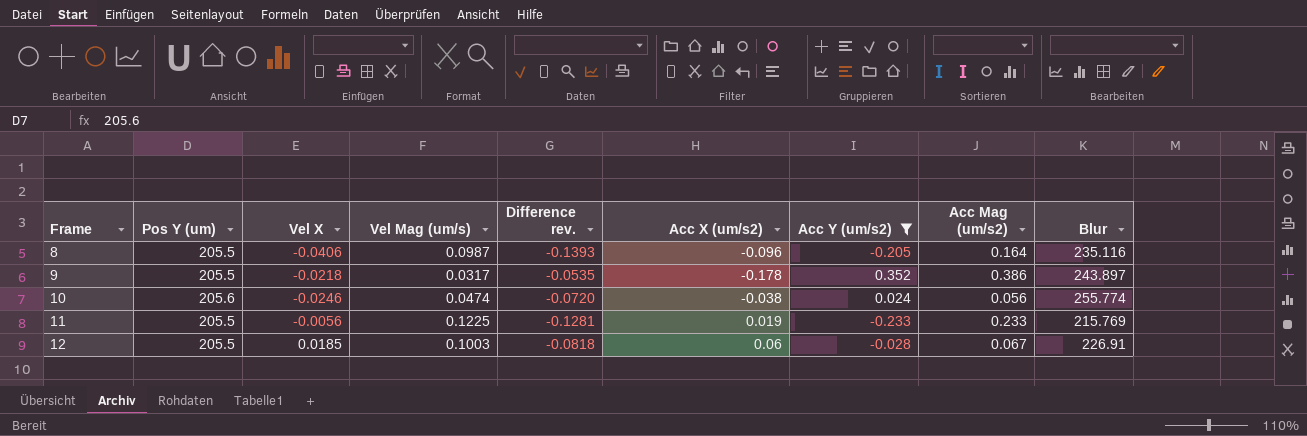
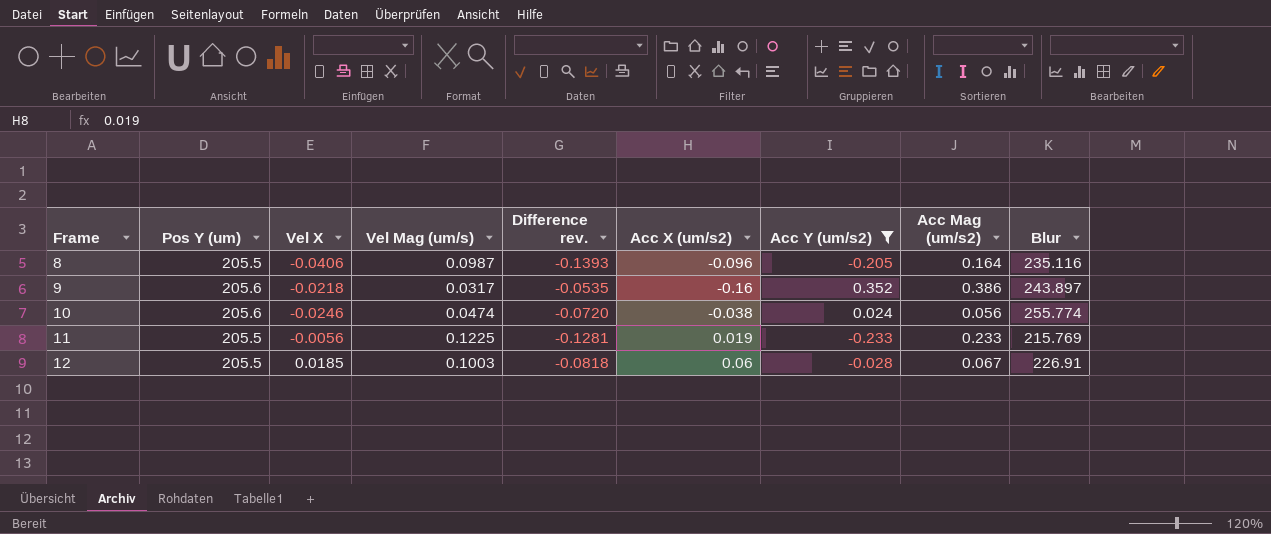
9 | Pos Y (um): 205.5 -> 205.6
9 | Acc X (um/s2): -0.178 -> -0.16

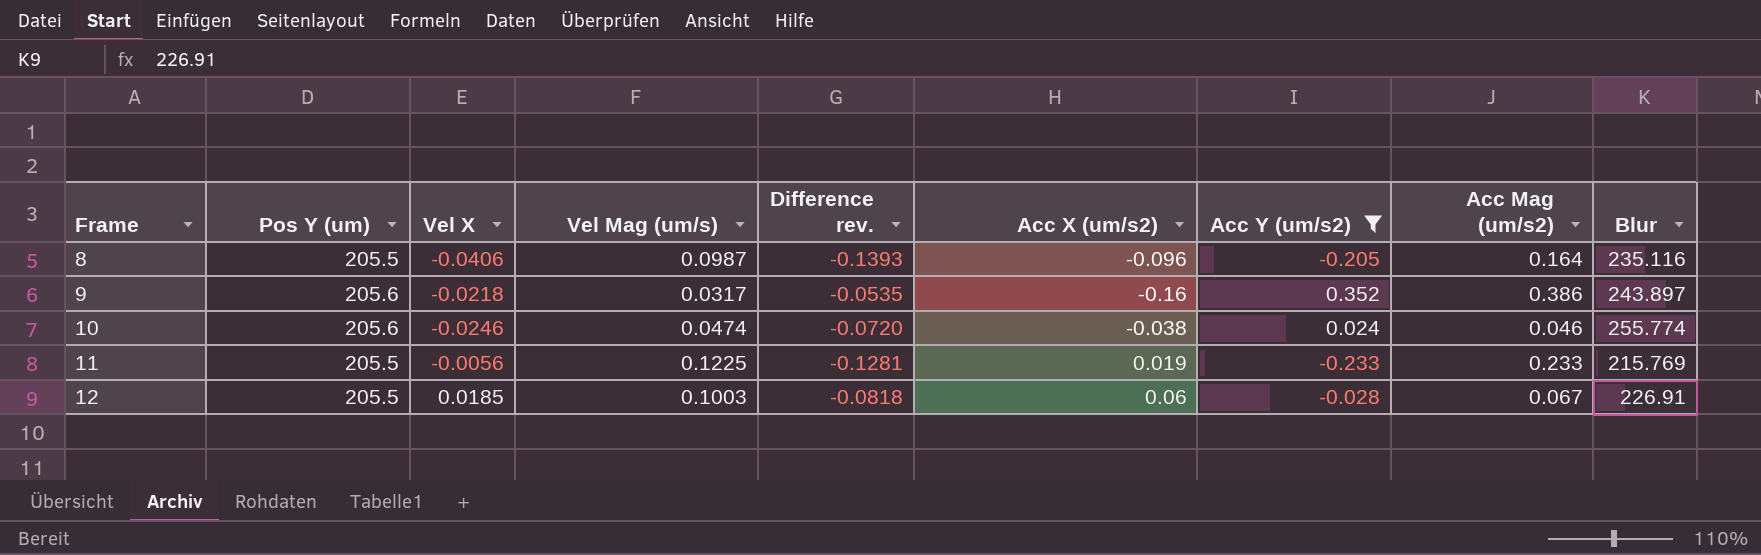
10 | Acc Mag (um/s2): 0.056 -> 0.046

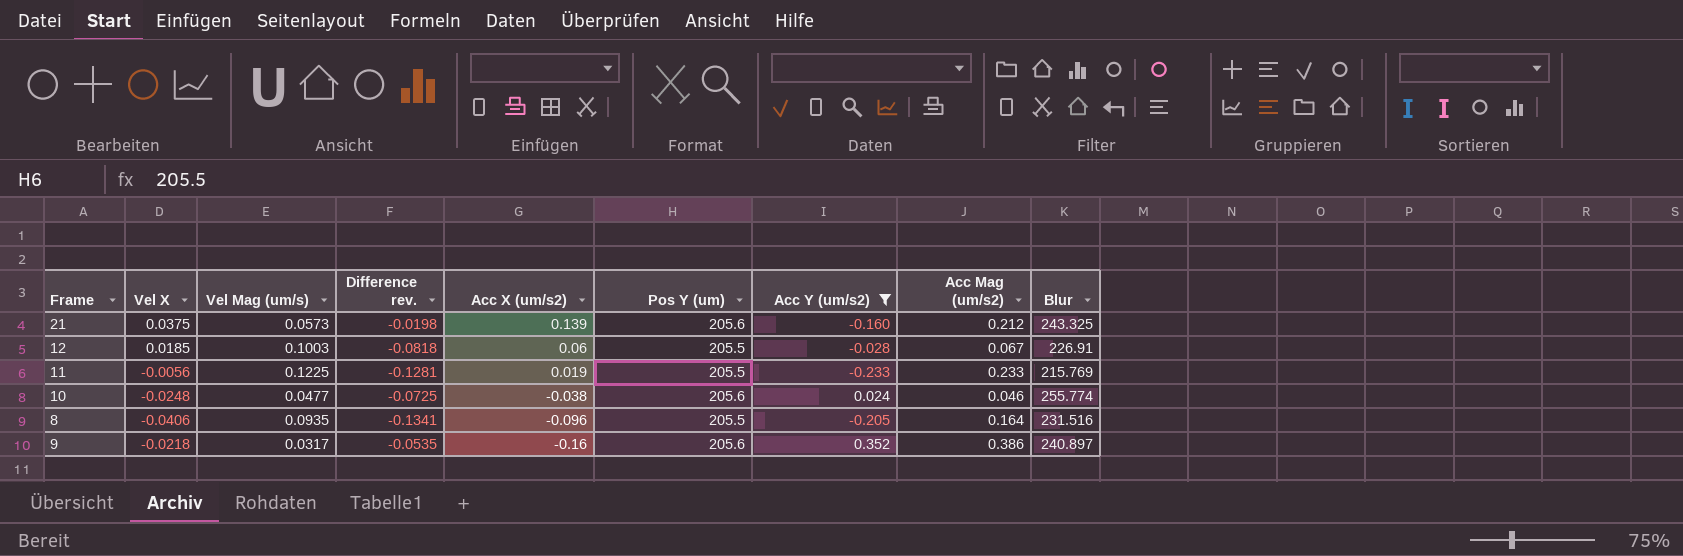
row order: Frame ascending -> Acc X (um/s2) descending
column Pos Y (um) | position: 2 -> 6
row 21: none -> 0.0375 | 0.0573 | -0.0198 | 0.139 | 205.6 | -0.160 | 0.212 | 243.325
10 | Vel X: -0.0246 -> -0.0248
10 | Vel Mag (um/s): 0.0474 -> 0.0477
10 | Difference rev.: -0.0720 -> -0.0725
8 | Vel Mag (um/s): 0.0987 -> 0.0935
8 | Difference rev.: -0.1393 -> -0.1341
8 | Blur: 235.116 -> 231.516
9 | Blur: 243.897 -> 240.897

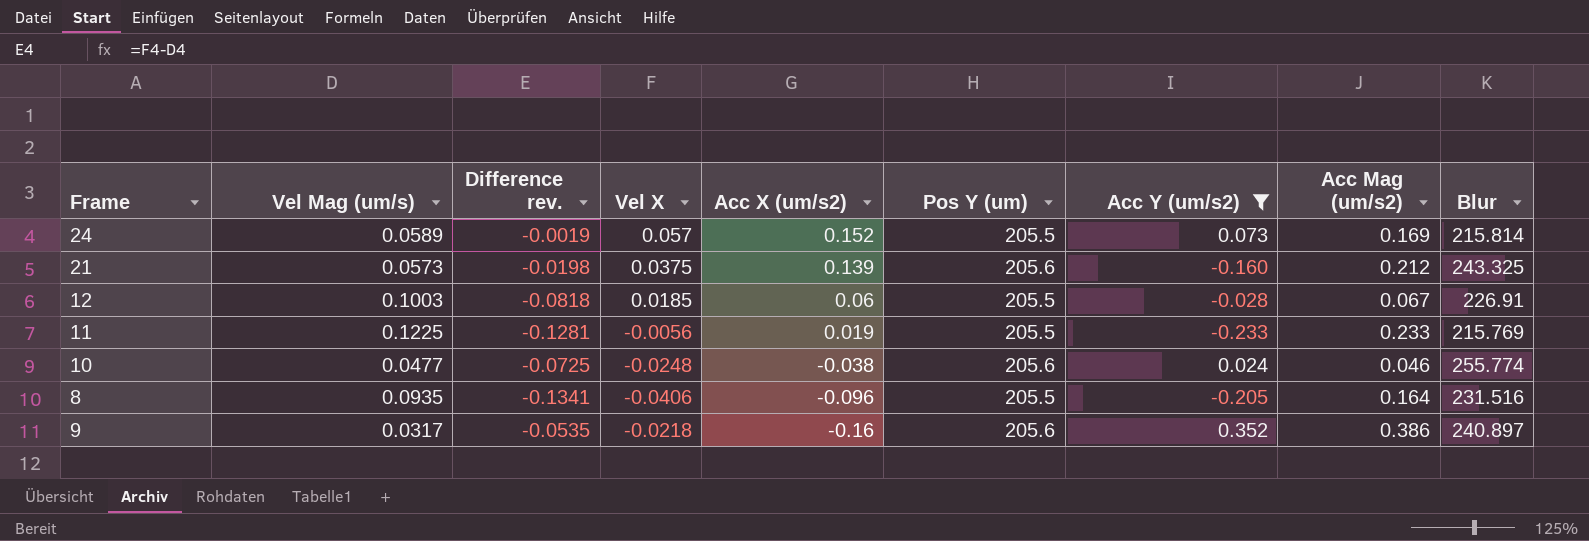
column Vel X | position: 2 -> 4
row 24: none -> 0.0589 | -0.0019 | 0.057 | 0.152 | 205.5 | 0.073 | 0.169 | 215.814

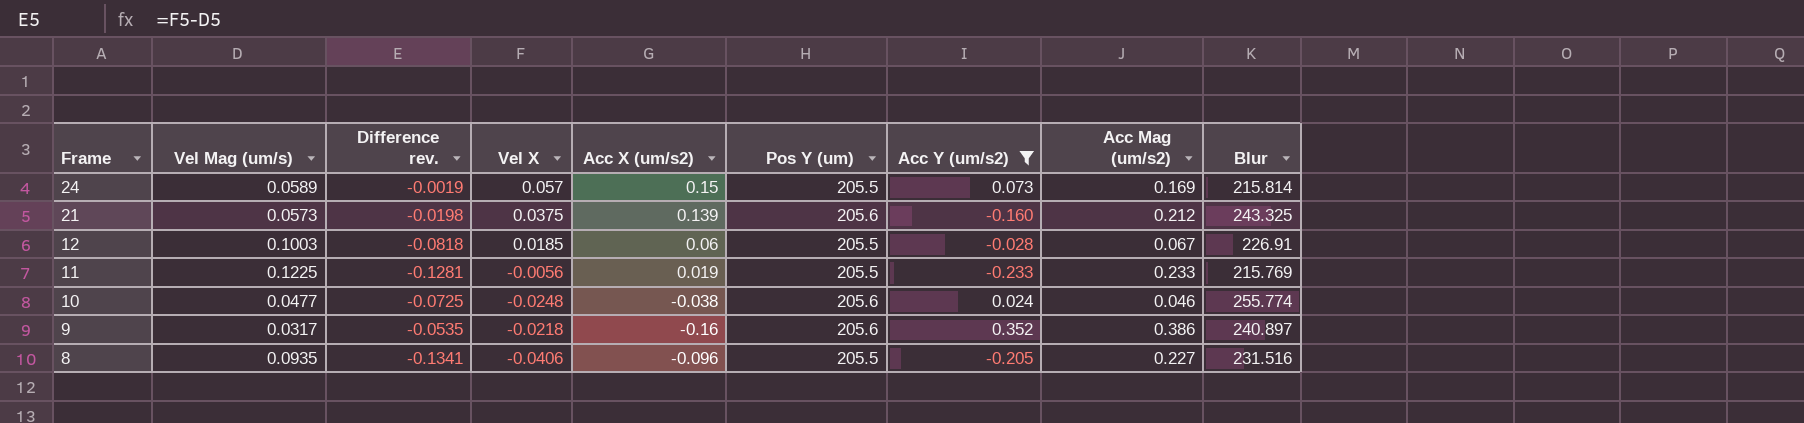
row order: Acc X (um/s2) descending -> Frame descending
24 | Acc X (um/s2): 0.152 -> 0.15
8 | Acc Mag (um/s2): 0.164 -> 0.227

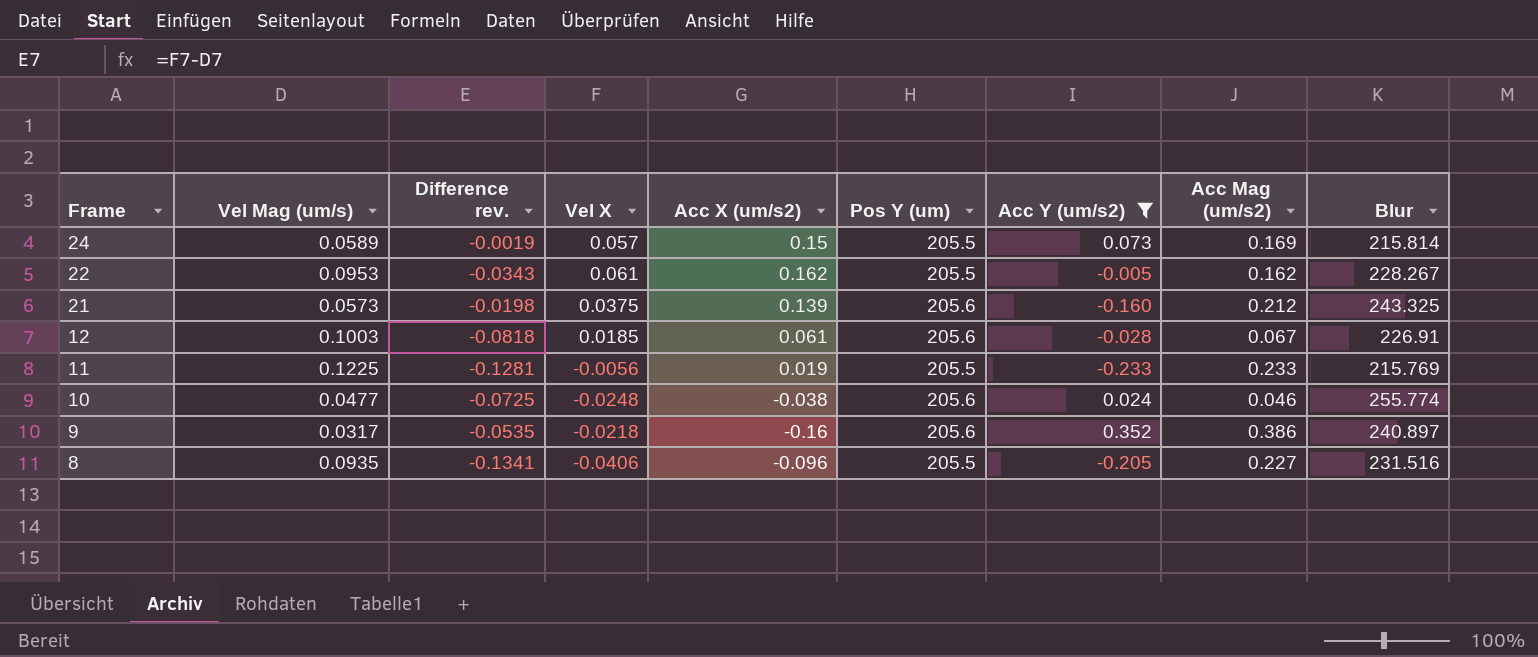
row 22: none -> 0.0953 | -0.0343 | 0.061 | 0.162 | 205.5 | -0.005 | 0.162 | 228.267
12 | Acc X (um/s2): 0.06 -> 0.061
12 | Pos Y (um): 205.5 -> 205.6

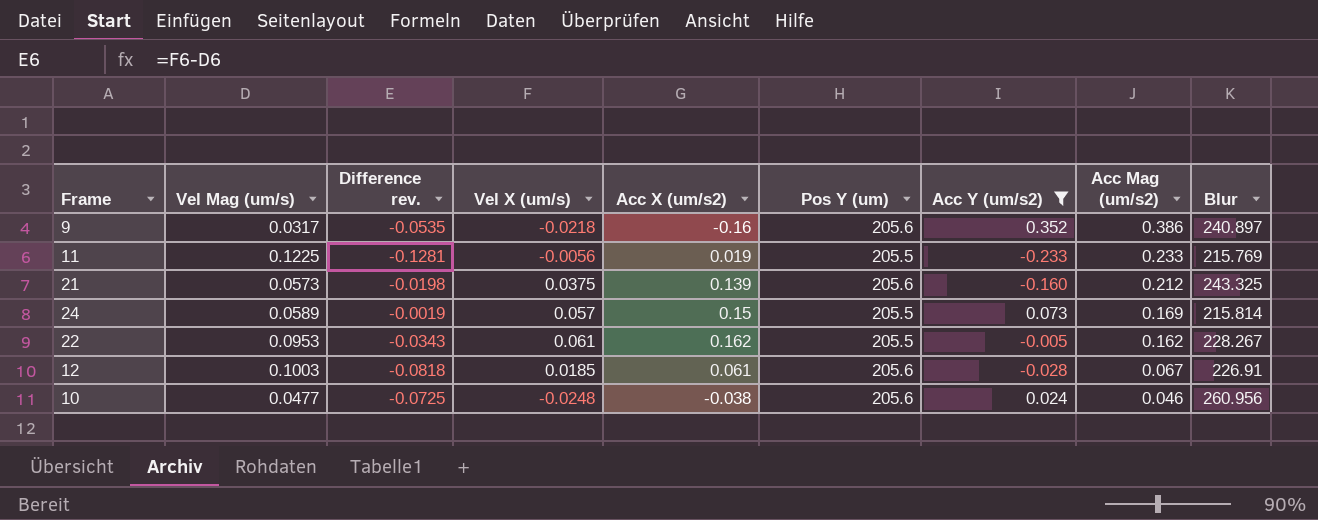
row order: Frame descending -> Acc Mag (um/s2) descending
column name: Vel X -> Vel X (um/s)
row 8: 0.0935 | -0.1341 | -0.0406 | -0.096 | 205.5 | -0.205 | 0.227 | 231.516 -> none
10 | Blur: 255.774 -> 260.956

